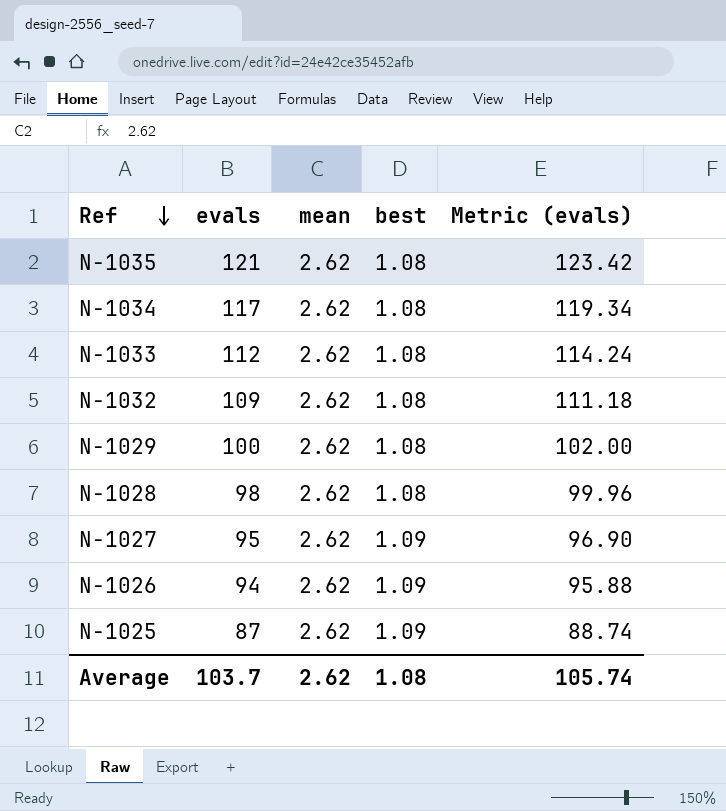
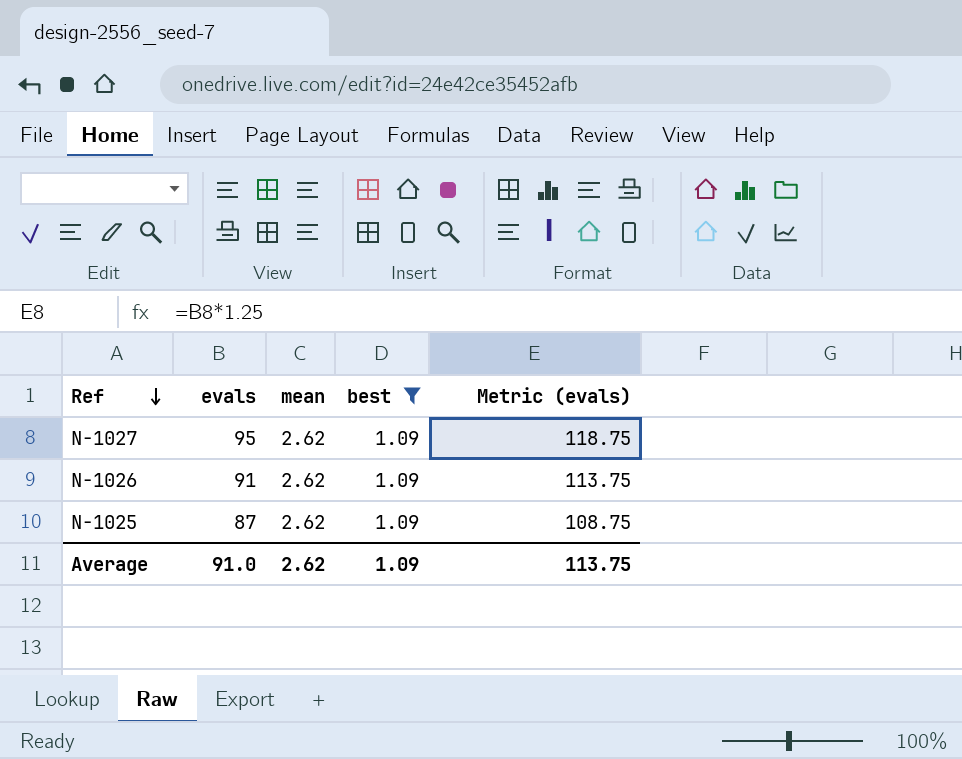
filter: none -> best = 1.09
column Metric (evals) | formula: [evals] * 1.02 -> [evals] * 1.25
N-1026 | evals: 94 -> 91
Average | evals: 103.7 -> 91.0
Average | best: 1.08 -> 1.09
Average | Metric (evals): 105.74 -> 113.75

